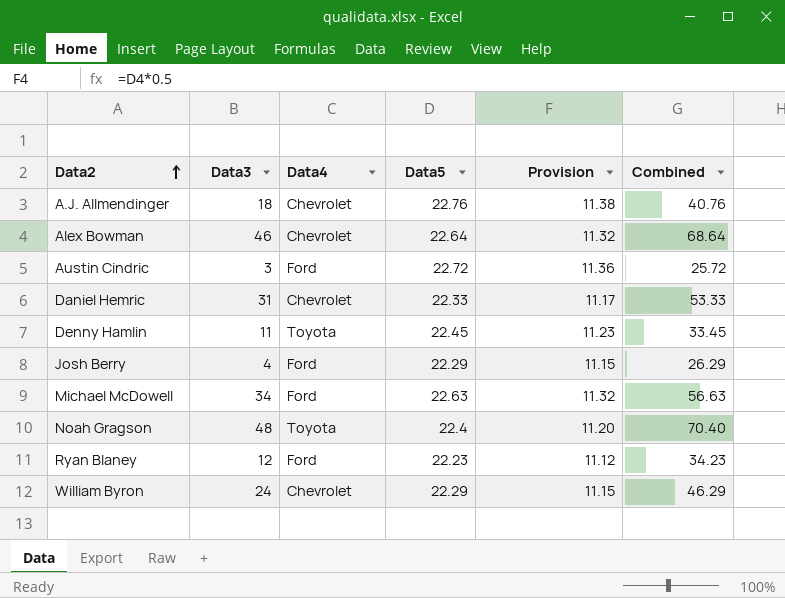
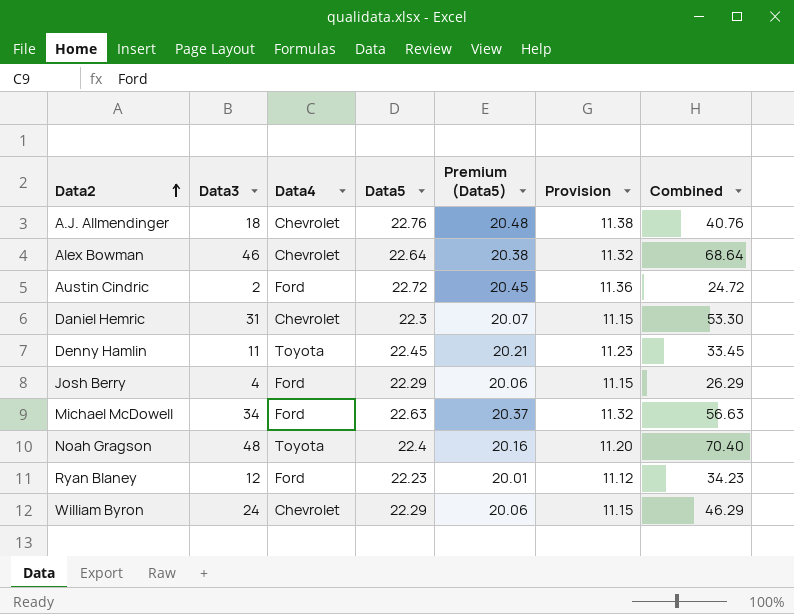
column Premium (Data5) | formula: none -> [Data5] * 0.9
Austin Cindric | Data3: 3 -> 2
Austin Cindric | Combined: 25.72 -> 24.72
Daniel Hemric | Data5: 22.33 -> 22.3
Daniel Hemric | Provision: 11.17 -> 11.15
Daniel Hemric | Combined: 53.33 -> 53.30

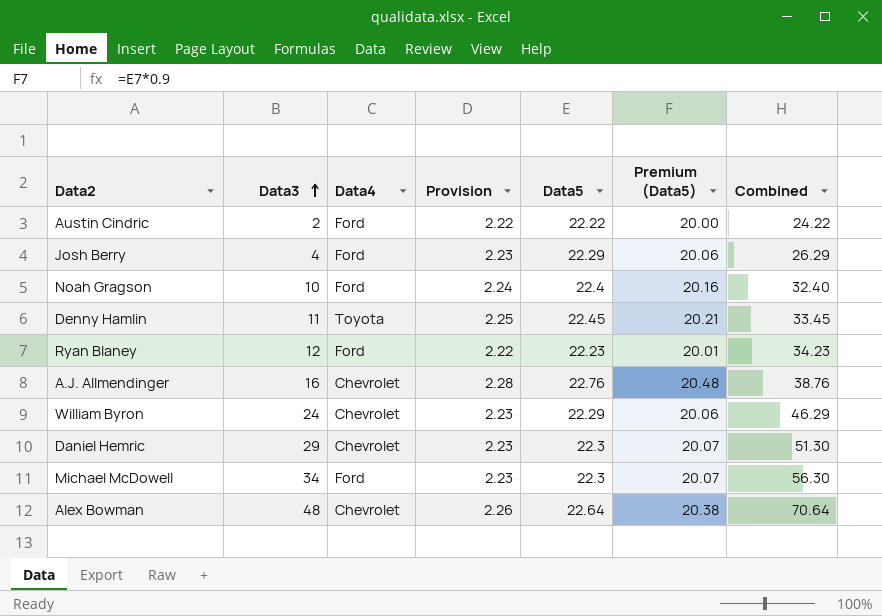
row order: Data2 ascending -> Data3 ascending
column Provision | formula: [Data5] * 0.5 -> [Data5] * 0.1
column Provision | position: 6 -> 4
Austin Cindric | Data5: 22.72 -> 22.22
Austin Cindric | Premium (Data5): 20.45 -> 20.00
Austin Cindric | Combined: 24.72 -> 24.22
Noah Gragson | Data3: 48 -> 10
Noah Gragson | Data4: Toyota -> Ford
Noah Gragson | Combined: 70.40 -> 32.40
A.J. Allmendinger | Data3: 18 -> 16
A.J. Allmendinger | Combined: 40.76 -> 38.76
Daniel Hemric | Data3: 31 -> 29
Daniel Hemric | Combined: 53.30 -> 51.30
Michael McDowell | Data5: 22.63 -> 22.3
Michael McDowell | Premium (Data5): 20.37 -> 20.07
Michael McDowell | Combined: 56.63 -> 56.30
Alex Bowman | Data3: 46 -> 48
Alex Bowman | Combined: 68.64 -> 70.64

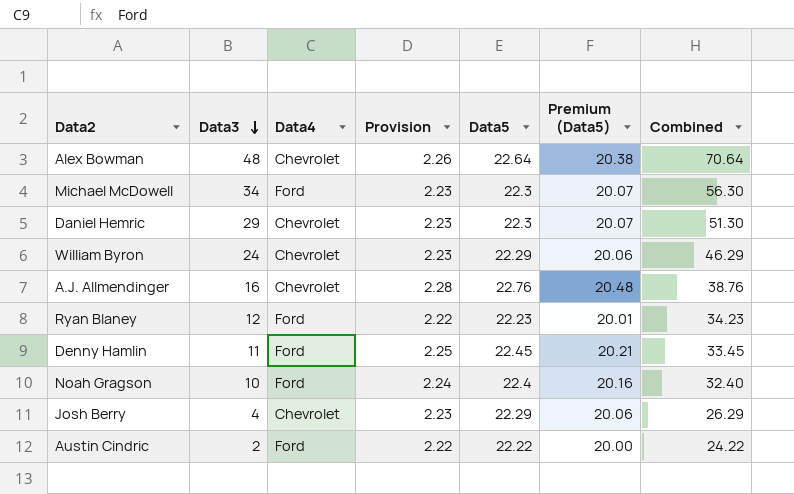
row order: Data3 ascending -> Data3 descending
Denny Hamlin | Data4: Toyota -> Ford
Josh Berry | Data4: Ford -> Chevrolet

